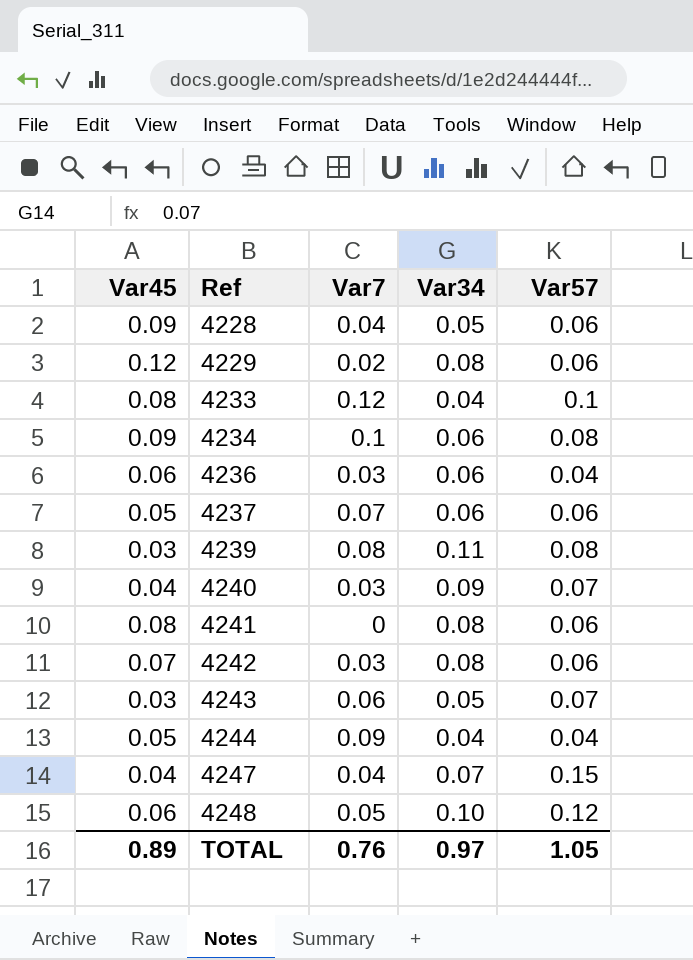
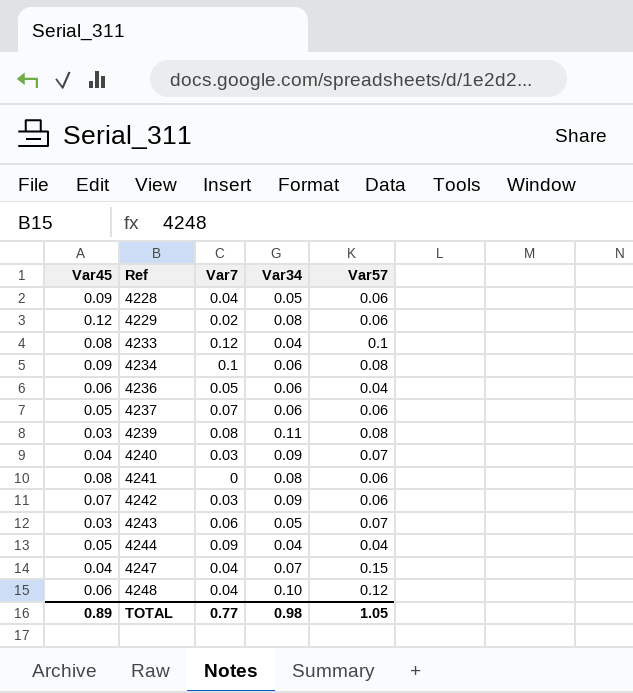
4236 | Var7: 0.03 -> 0.05
4242 | Var34: 0.08 -> 0.09
4248 | Var7: 0.05 -> 0.04
TOTAL | Var7: 0.76 -> 0.77
TOTAL | Var34: 0.97 -> 0.98

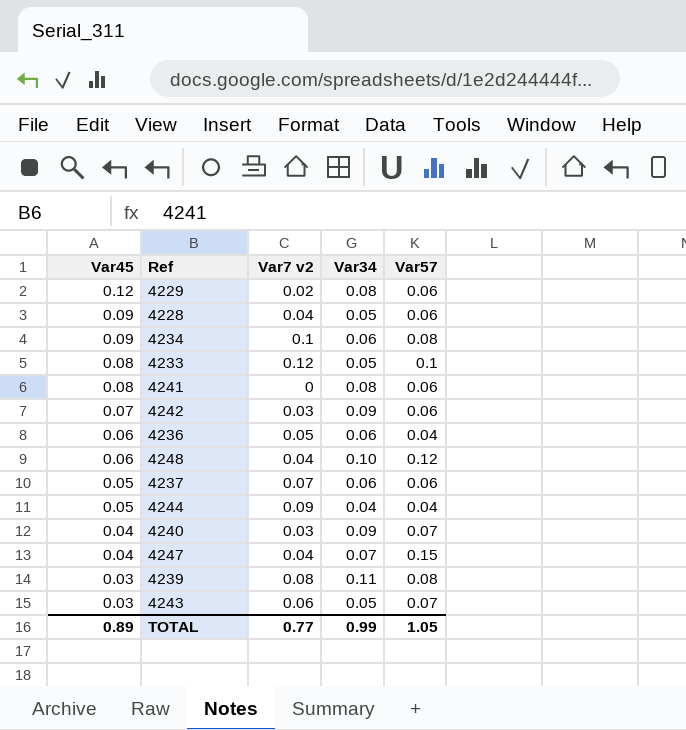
row order: Ref ascending -> Var45 descending
column name: Var7 -> Var7 v2
4233 | Var34: 0.04 -> 0.05
TOTAL | Var34: 0.98 -> 0.99

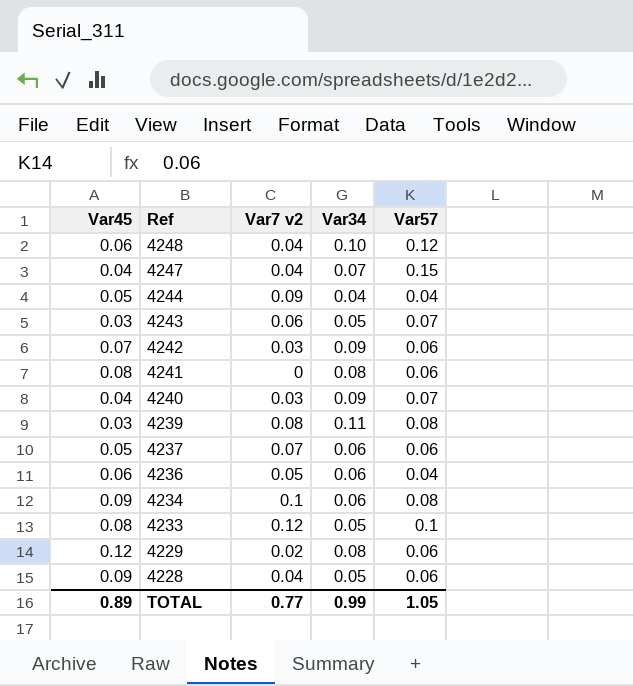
row order: Var45 descending -> Ref descending

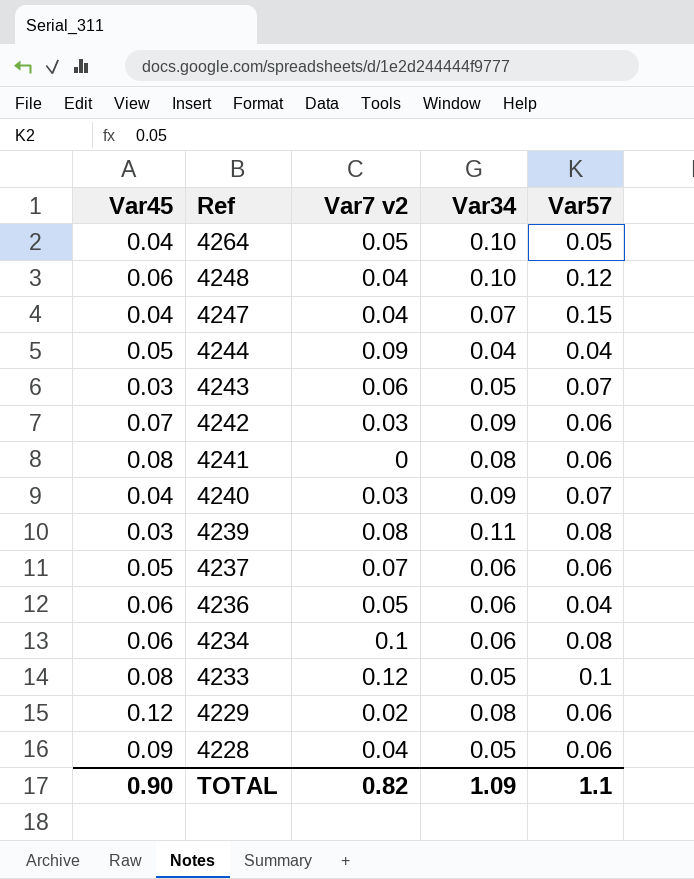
row 4264: none -> 0.04 | 0.05 | 0.10 | 0.05
4234 | Var45: 0.09 -> 0.06
TOTAL | Var45: 0.89 -> 0.90
TOTAL | Var7 v2: 0.77 -> 0.82
TOTAL | Var34: 0.99 -> 1.09
TOTAL | Var57: 1.05 -> 1.1

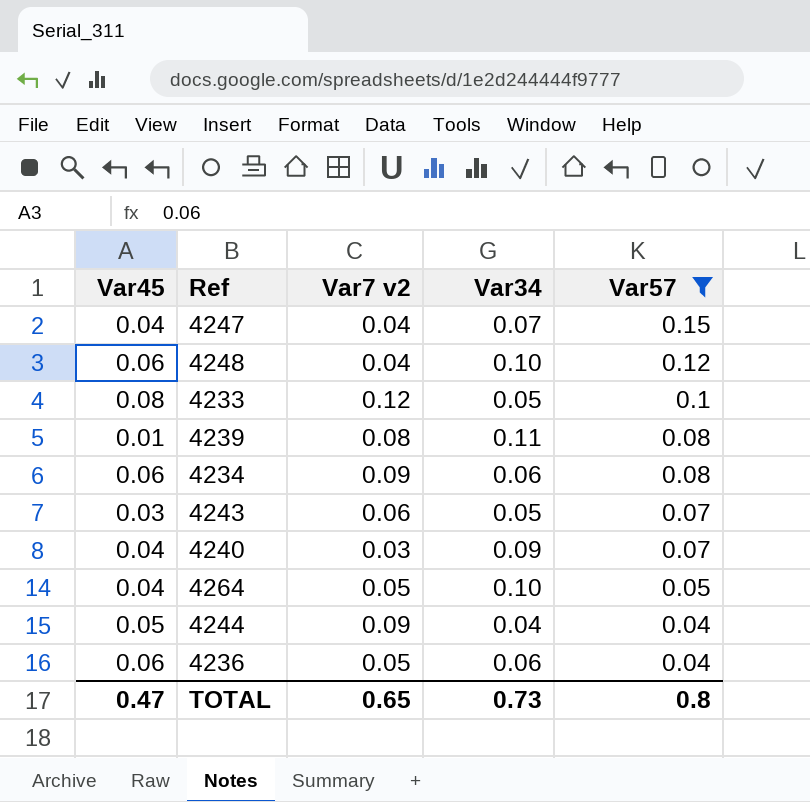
filter: none -> Var57 != 0.06
row order: Ref descending -> Var57 descending
4239 | Var45: 0.03 -> 0.01
4234 | Var7 v2: 0.1 -> 0.09
TOTAL | Var45: 0.90 -> 0.47
TOTAL | Var7 v2: 0.82 -> 0.65
TOTAL | Var34: 1.09 -> 0.73
TOTAL | Var57: 1.1 -> 0.8

